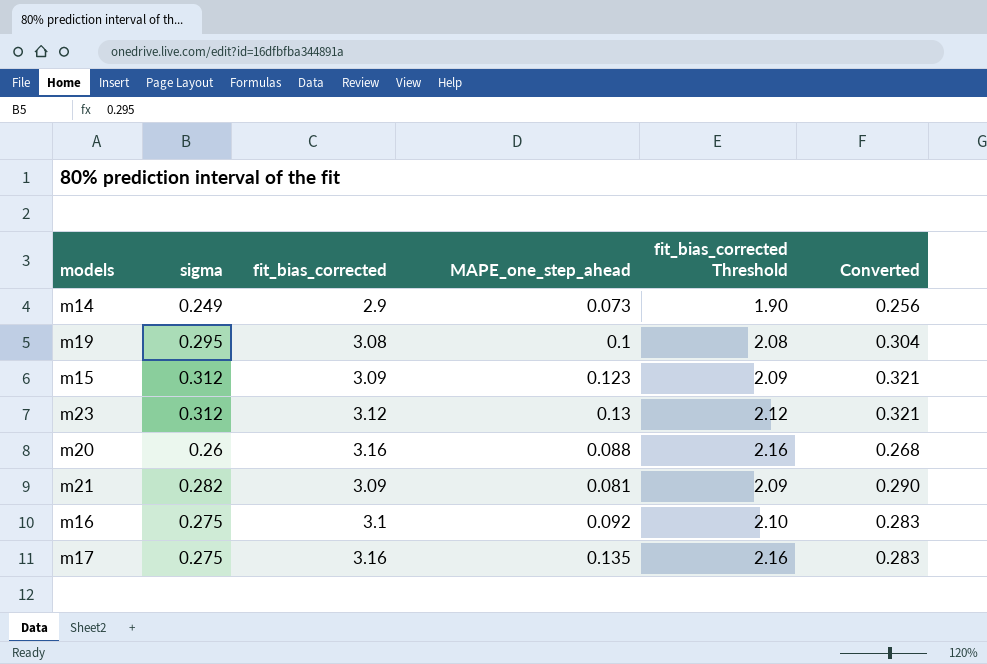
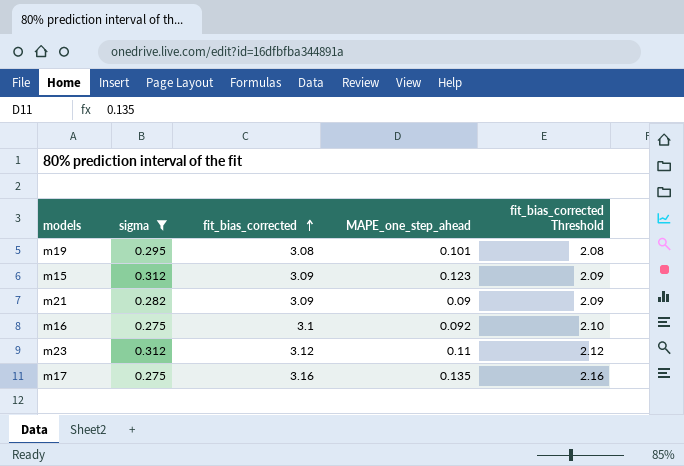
filter: none -> sigma >= 0.275
row order: none -> fit_bias_corrected ascending
column Converted | formula: [sigma] * 1.03 -> none
m19 | MAPE_one_step_ahead: 0.1 -> 0.101
m21 | MAPE_one_step_ahead: 0.081 -> 0.09
m23 | MAPE_one_step_ahead: 0.13 -> 0.11

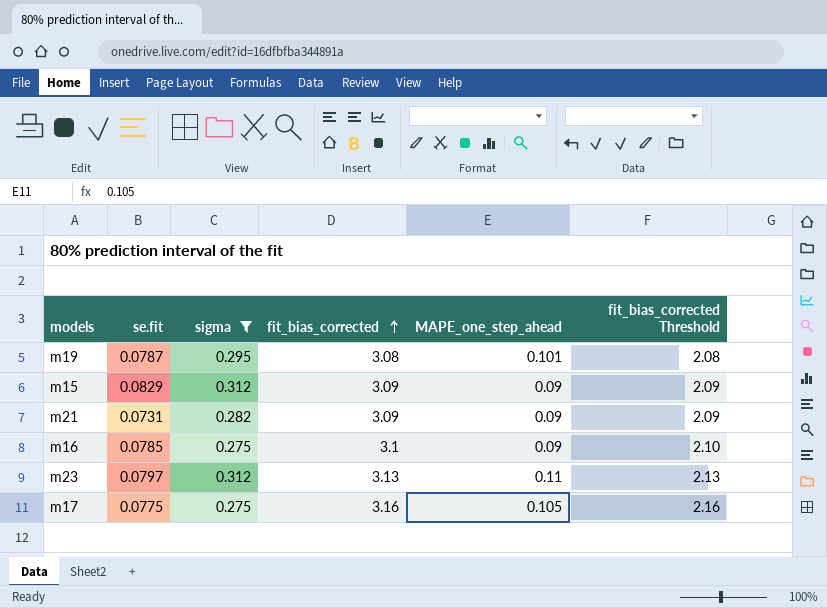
column se.fit | position: none -> 2
m15 | MAPE_one_step_ahead: 0.123 -> 0.09
m16 | MAPE_one_step_ahead: 0.092 -> 0.09
m23 | fit_bias_corrected: 3.12 -> 3.13
m23 | fit_bias_corrected Threshold: 2.12 -> 2.13
m17 | MAPE_one_step_ahead: 0.135 -> 0.105

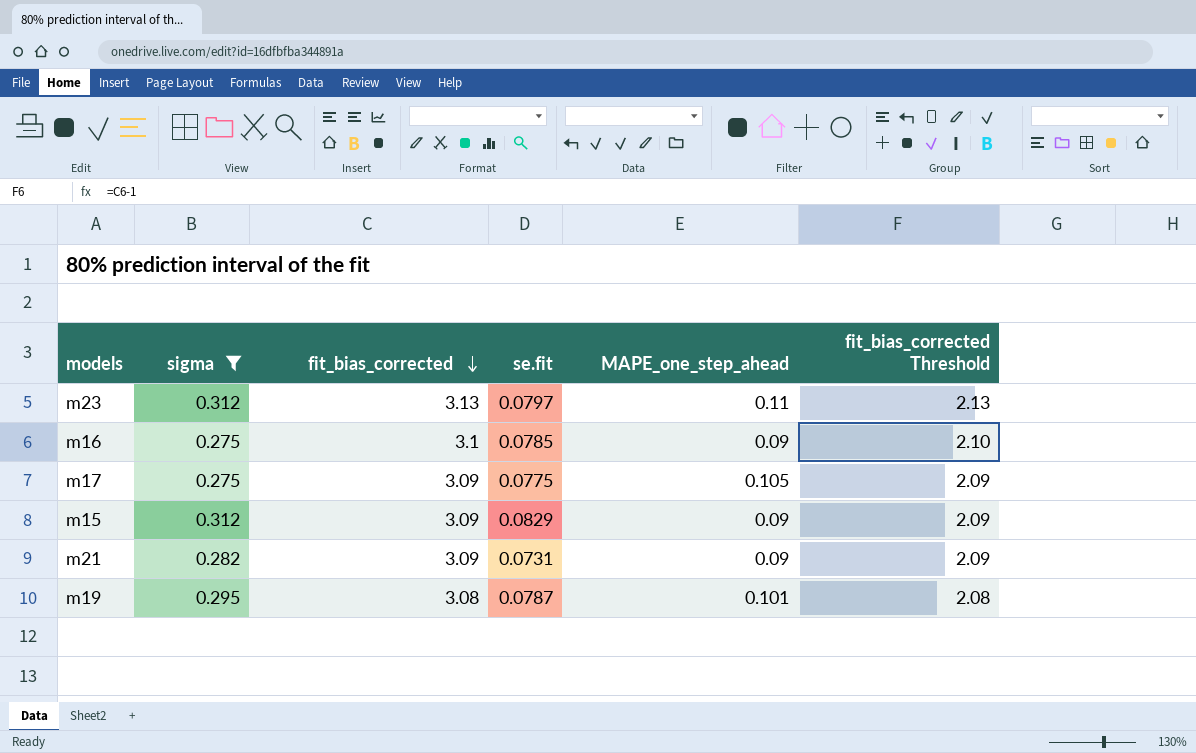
row order: fit_bias_corrected ascending -> fit_bias_corrected descending
column se.fit | position: 2 -> 4
m17 | fit_bias_corrected: 3.16 -> 3.09
m17 | fit_bias_corrected Threshold: 2.16 -> 2.09

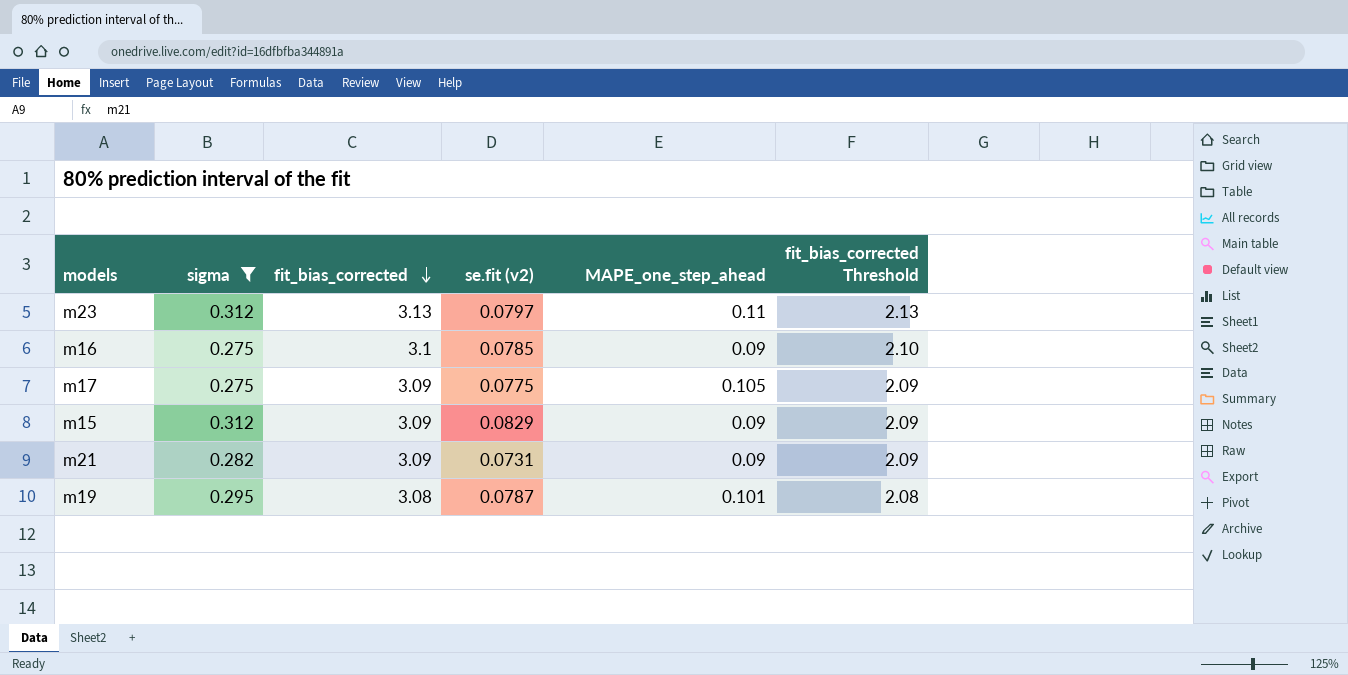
column name: se.fit -> se.fit (v2)

